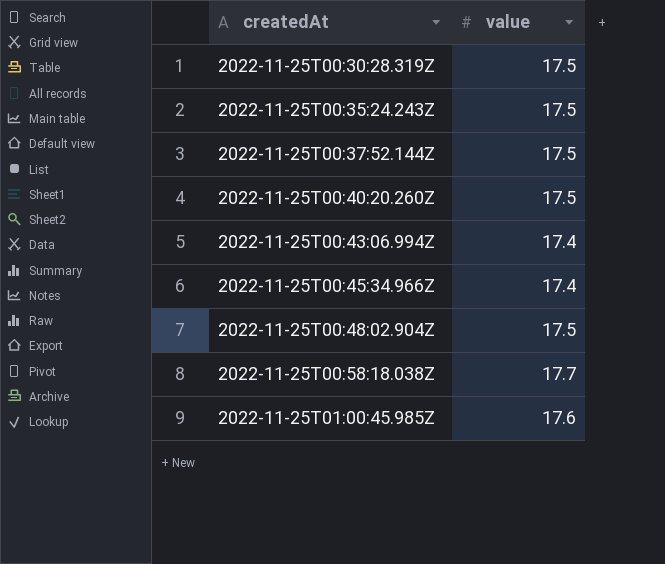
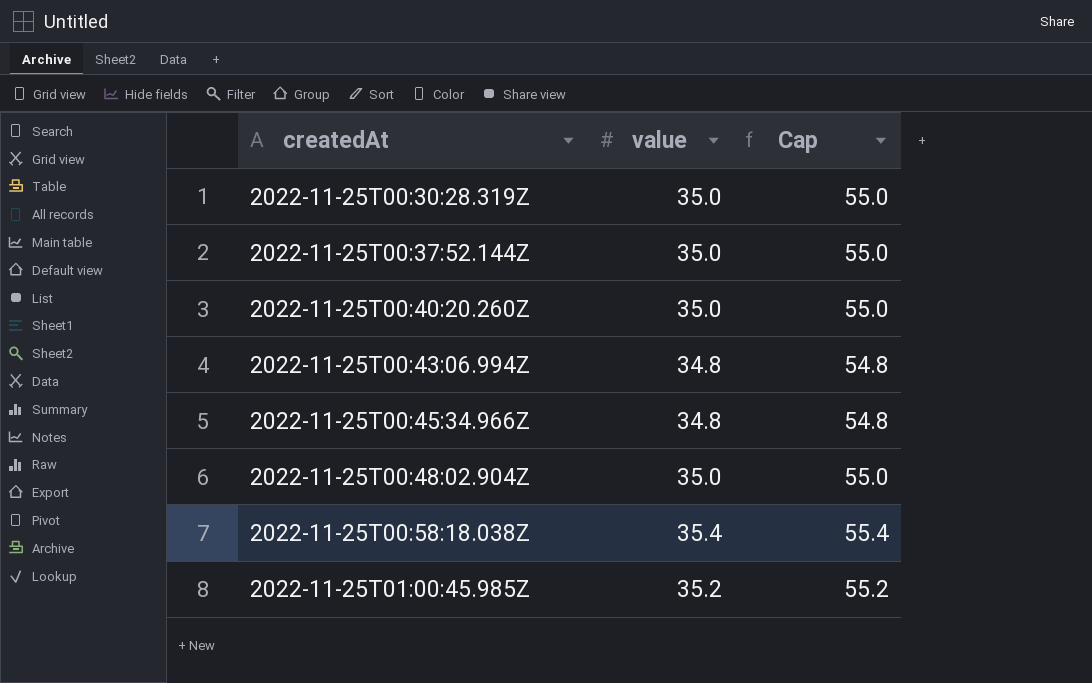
column Cap | formula: none -> [value] + 20
row 2022-11-25T00:35:24.243Z: 17.5 -> none
2022-11-25T00:30:28.319Z | value: 17.5 -> 35.0
2022-11-25T00:37:52.144Z | value: 17.5 -> 35.0
2022-11-25T00:40:20.260Z | value: 17.5 -> 35.0
2022-11-25T00:43:06.994Z | value: 17.4 -> 34.8
2022-11-25T00:45:34.966Z | value: 17.4 -> 34.8
2022-11-25T00:48:02.904Z | value: 17.5 -> 35.0
2022-11-25T00:58:18.038Z | value: 17.7 -> 35.4
2022-11-25T01:00:45.985Z | value: 17.6 -> 35.2

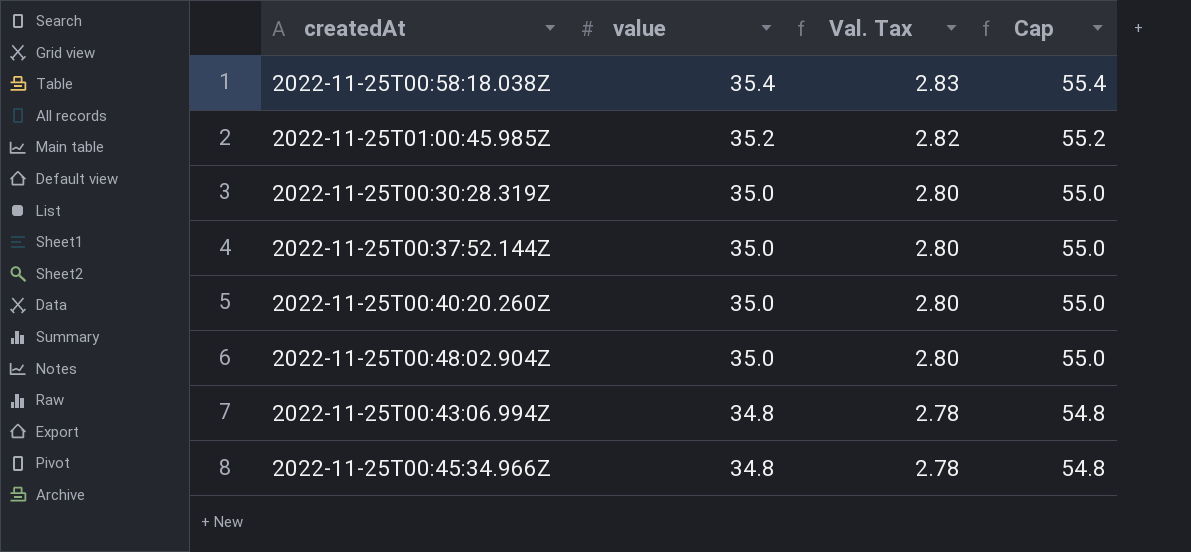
row order: createdAt ascending -> value descending
column Val. Tax | formula: none -> [value] * 0.08

